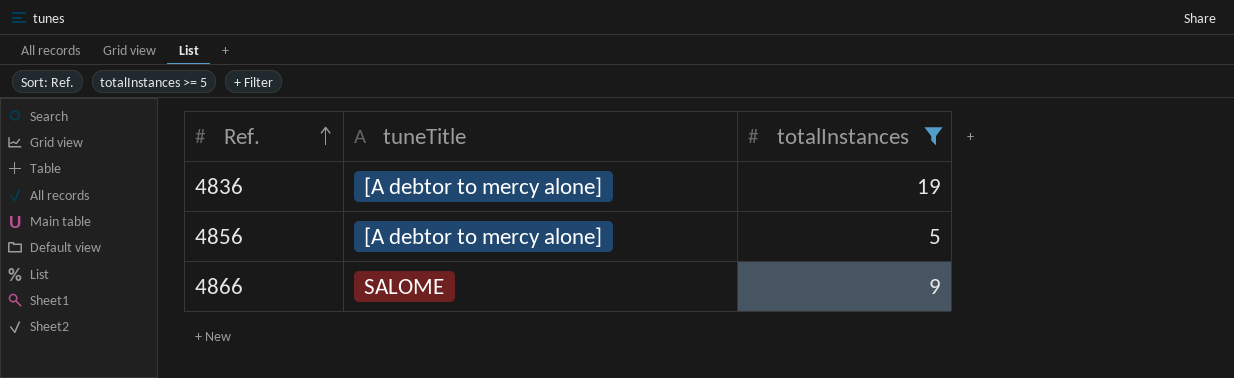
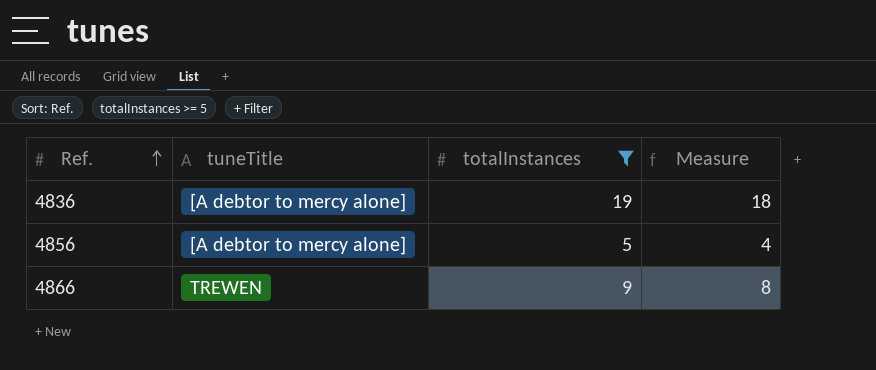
column Measure | formula: none -> [totalInstances] - 1
4866 | tuneTitle: SALOME -> TREWEN

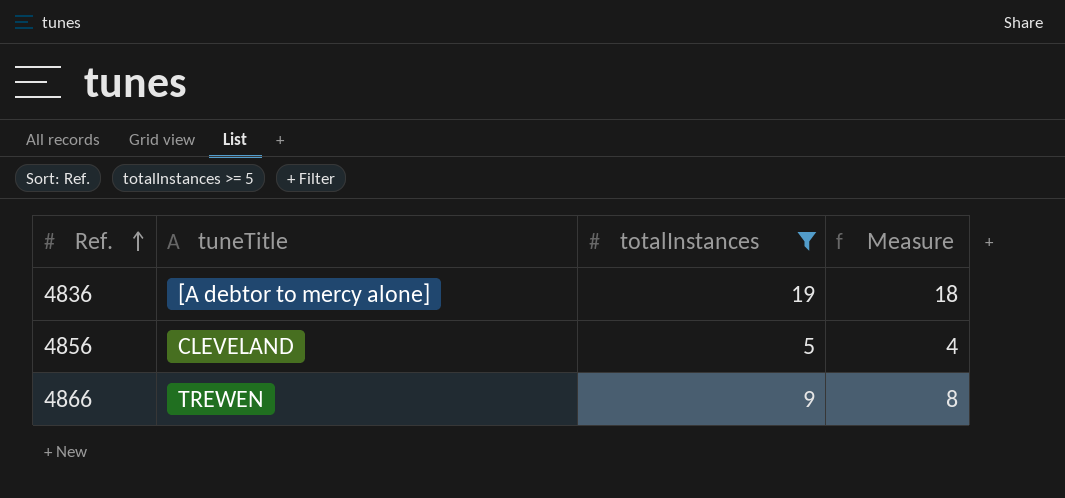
4856 | tuneTitle: [A debtor to mercy alone] -> CLEVELAND

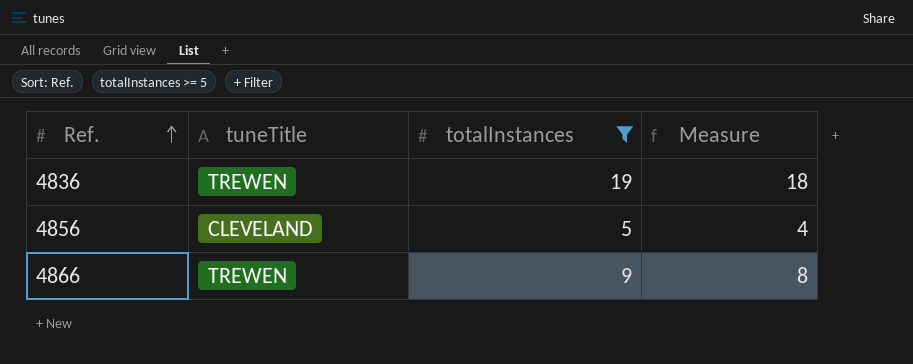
4836 | tuneTitle: [A debtor to mercy alone] -> TREWEN

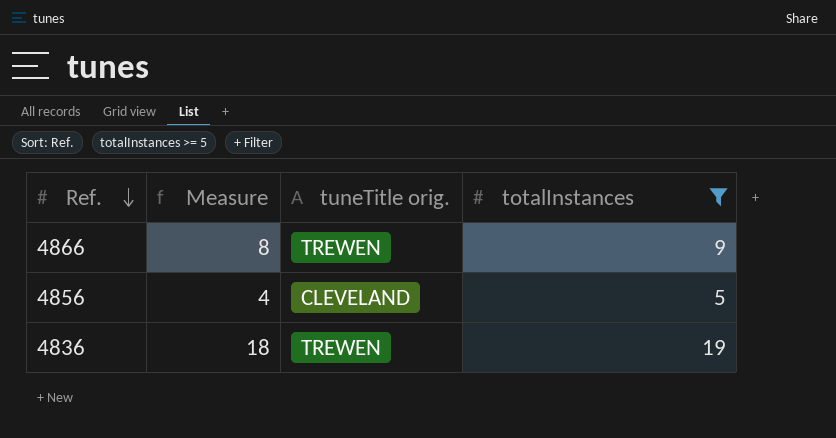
row order: Ref. ascending -> Ref. descending
column Measure | position: 4 -> 2
column name: tuneTitle -> tuneTitle orig.

